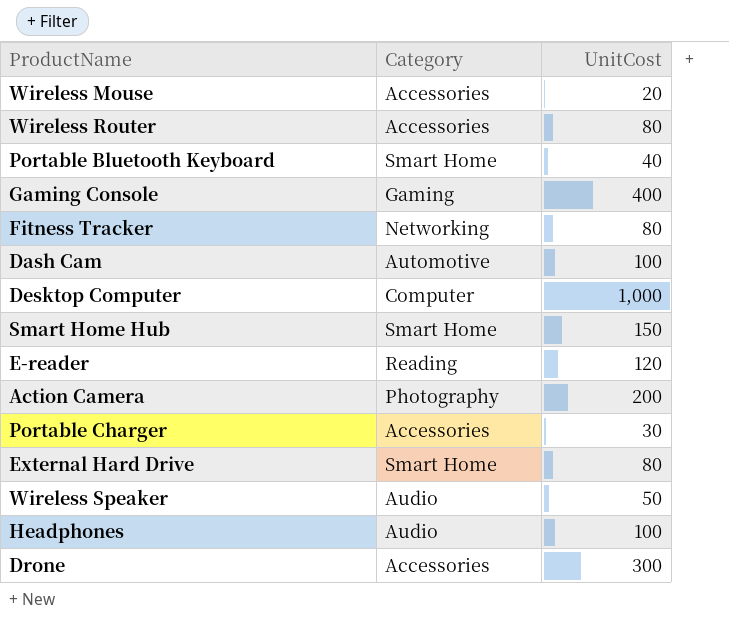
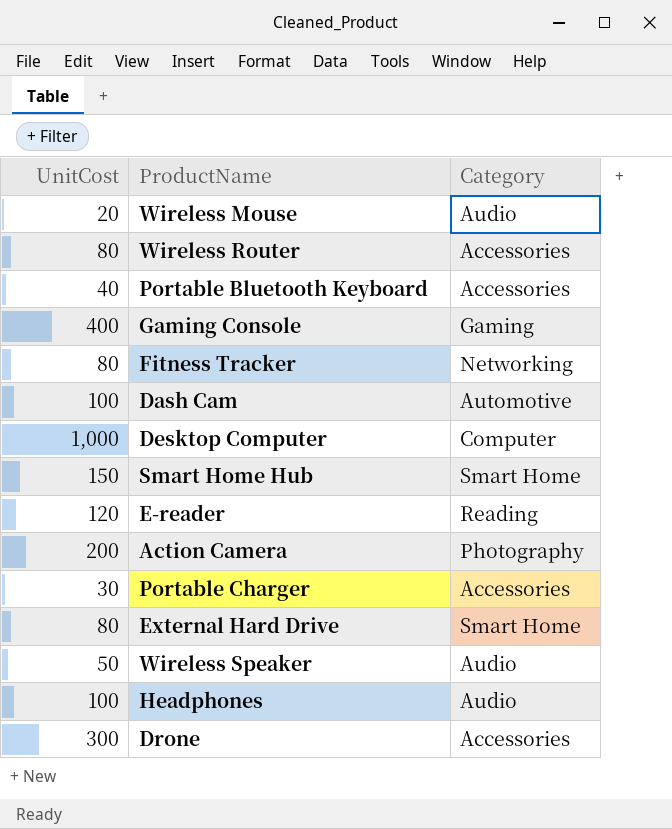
column UnitCost | position: 3 -> 1
Wireless Mouse | Category: Accessories -> Audio
Portable Bluetooth Keyboard | Category: Smart Home -> Accessories

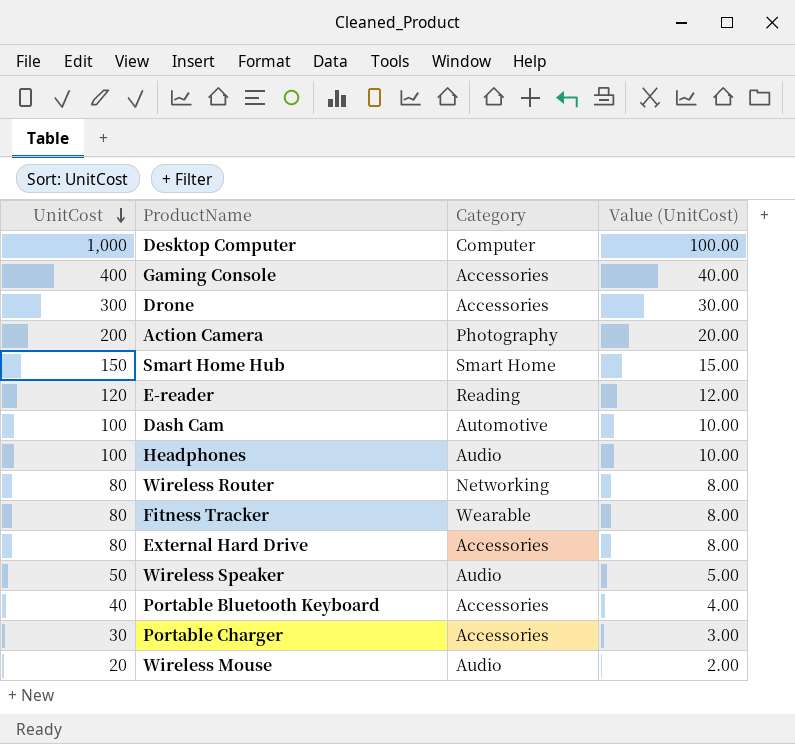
row order: none -> UnitCost descending
column Value (UnitCost) | formula: none -> [UnitCost] * 0.1
Gaming Console | Category: Gaming -> Accessories
Wireless Router | Category: Accessories -> Networking
Fitness Tracker | Category: Networking -> Wearable
External Hard Drive | Category: Smart Home -> Accessories

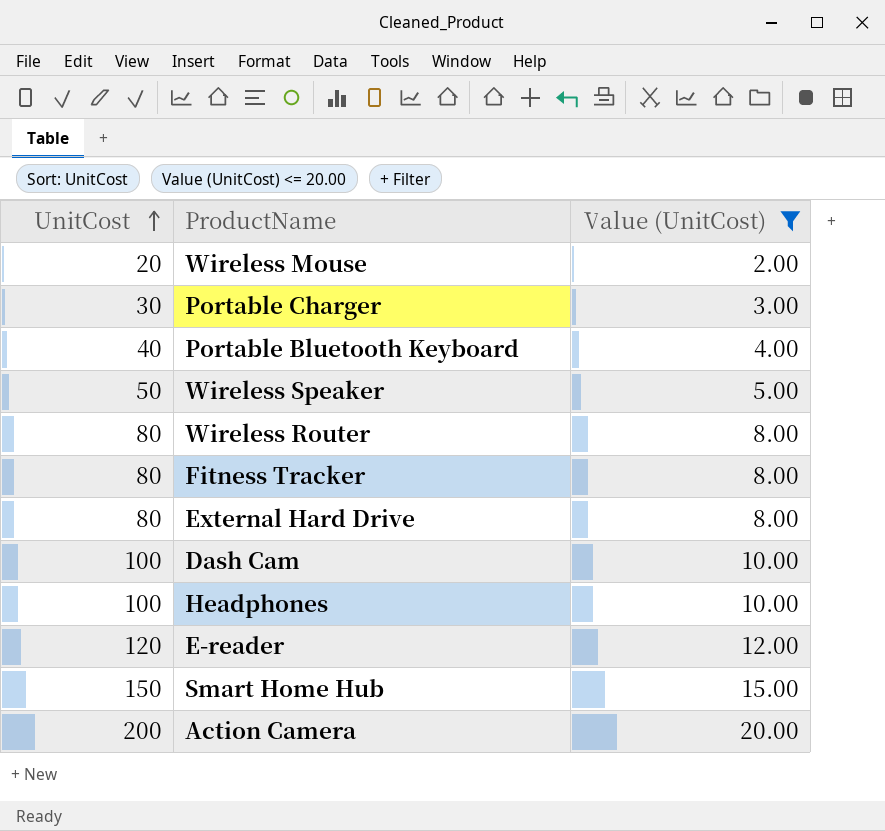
filter: none -> Value (UnitCost) <= 20.00
row order: UnitCost descending -> UnitCost ascending
column Category | position: 3 -> none

